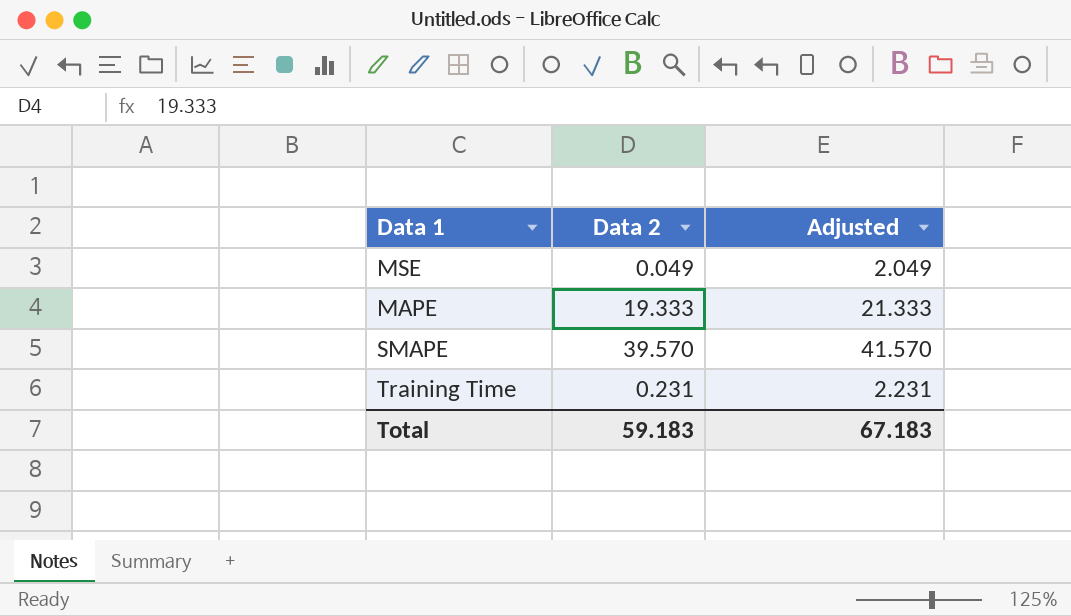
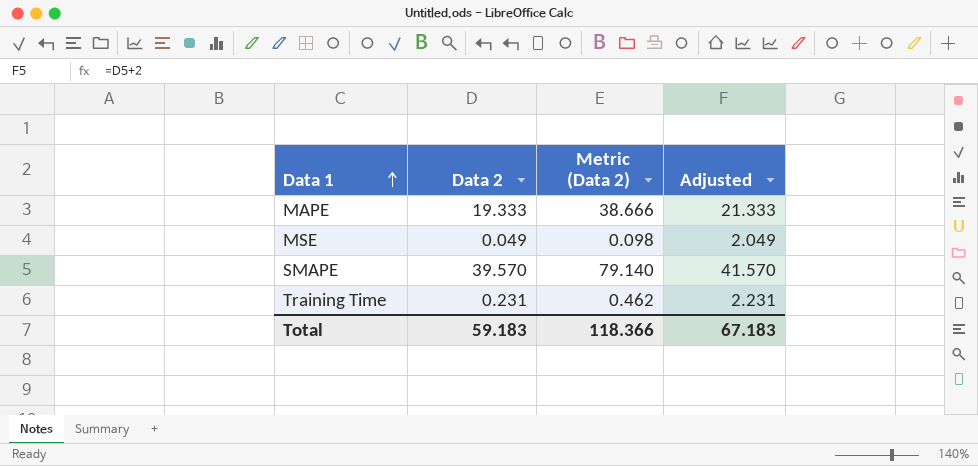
row order: none -> Data 1 ascending
column Metric (Data 2) | formula: none -> [Data 2] * 2

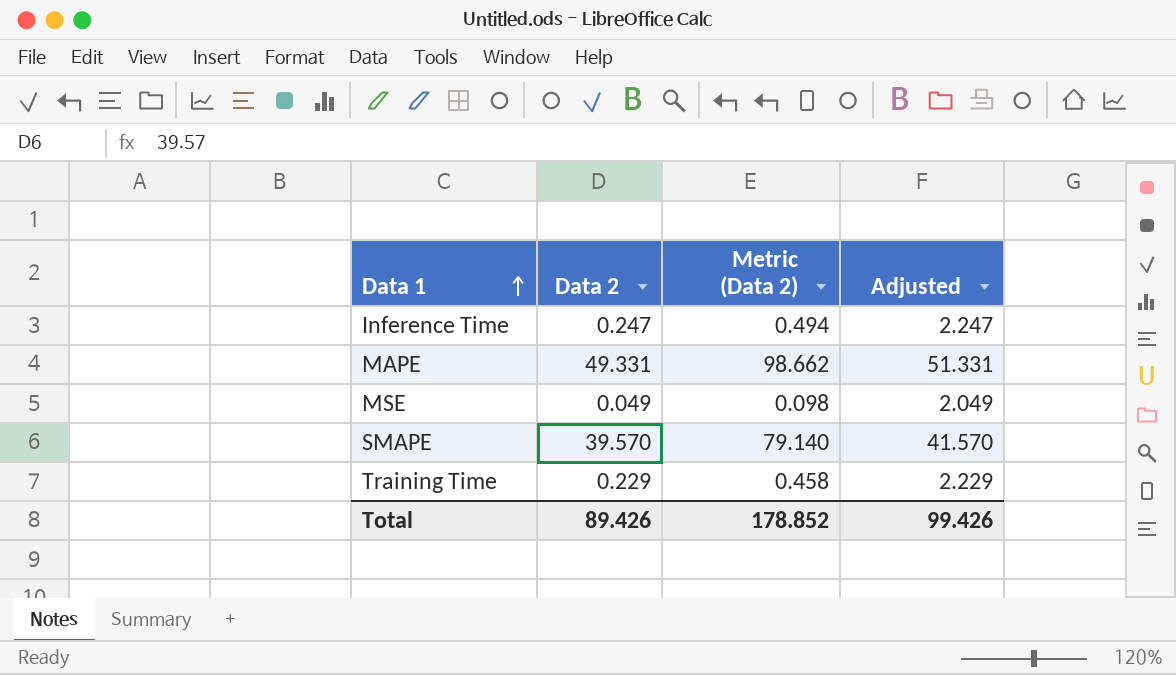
row Inference Time: none -> 0.247 | 0.494 | 2.247
MAPE | Data 2: 19.333 -> 49.331
MAPE | Metric (Data 2): 38.666 -> 98.662
MAPE | Adjusted: 21.333 -> 51.331
Training Time | Data 2: 0.231 -> 0.229
Training Time | Metric (Data 2): 0.462 -> 0.458
Training Time | Adjusted: 2.231 -> 2.229
Total | Data 2: 59.183 -> 89.426
Total | Metric (Data 2): 118.366 -> 178.852
Total | Adjusted: 67.183 -> 99.426

